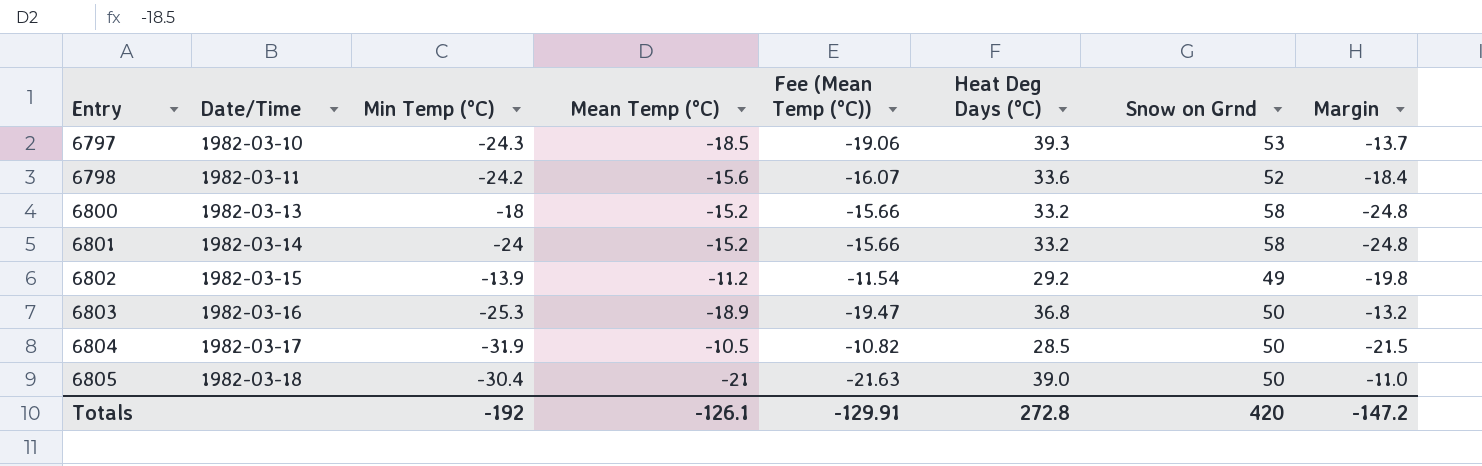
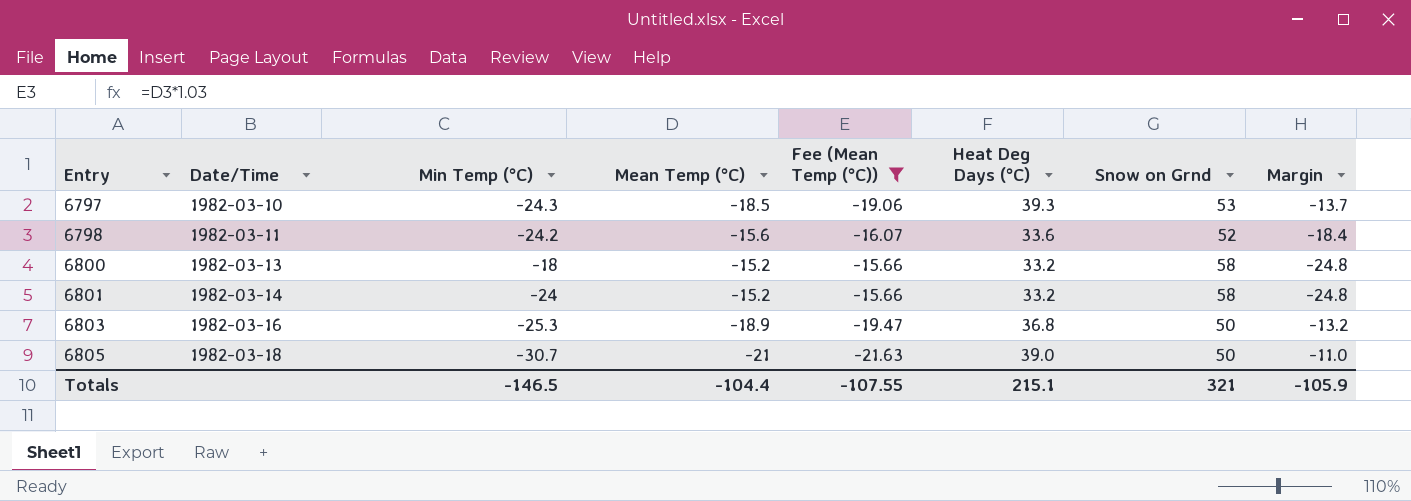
filter: none -> Fee (Mean Temp (°C)) <= -15.66
6805 | Min Temp (°C): -30.4 -> -30.7
Totals | Min Temp (°C): -192 -> -146.5
Totals | Mean Temp (°C): -126.1 -> -104.4
Totals | Fee (Mean Temp (°C)): -129.91 -> -107.55
Totals | Heat Deg Days (°C): 272.8 -> 215.1
Totals | Snow on Grnd: 420 -> 321
Totals | Margin: -147.2 -> -105.9

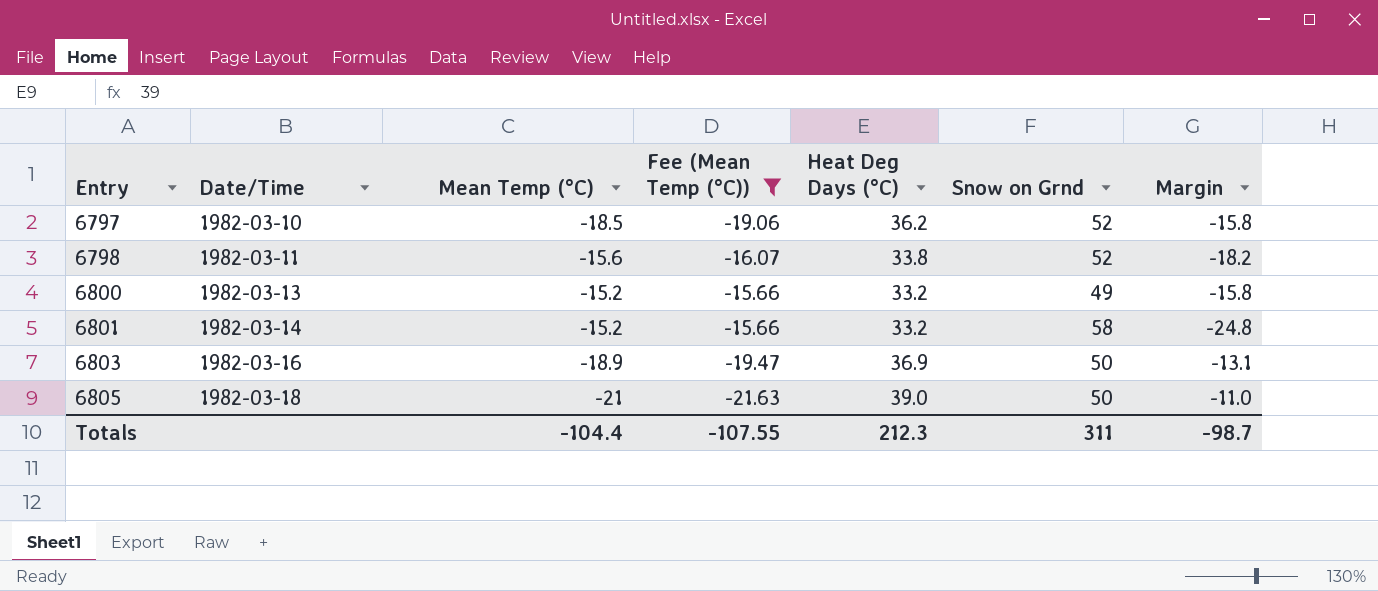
column Min Temp (°C) | position: 3 -> none
6797 | Heat Deg Days (°C): 39.3 -> 36.2
6797 | Snow on Grnd: 53 -> 52
6797 | Margin: -13.7 -> -15.8
6798 | Heat Deg Days (°C): 33.6 -> 33.8
6798 | Margin: -18.4 -> -18.2
6800 | Snow on Grnd: 58 -> 49
6800 | Margin: -24.8 -> -15.8
6803 | Heat Deg Days (°C): 36.8 -> 36.9
6803 | Margin: -13.2 -> -13.1
Totals | Heat Deg Days (°C): 215.1 -> 212.3
Totals | Snow on Grnd: 321 -> 311
Totals | Margin: -105.9 -> -98.7

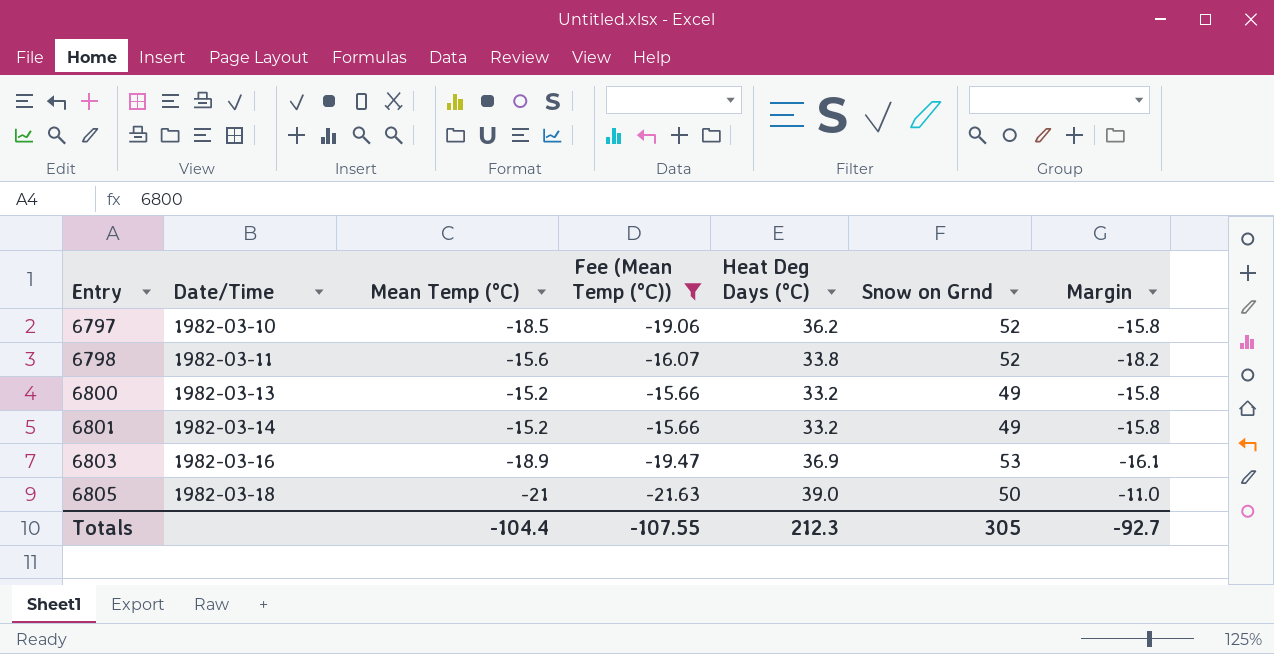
6801 | Snow on Grnd: 58 -> 49
6801 | Margin: -24.8 -> -15.8
6803 | Snow on Grnd: 50 -> 53
6803 | Margin: -13.1 -> -16.1
Totals | Snow on Grnd: 311 -> 305
Totals | Margin: -98.7 -> -92.7

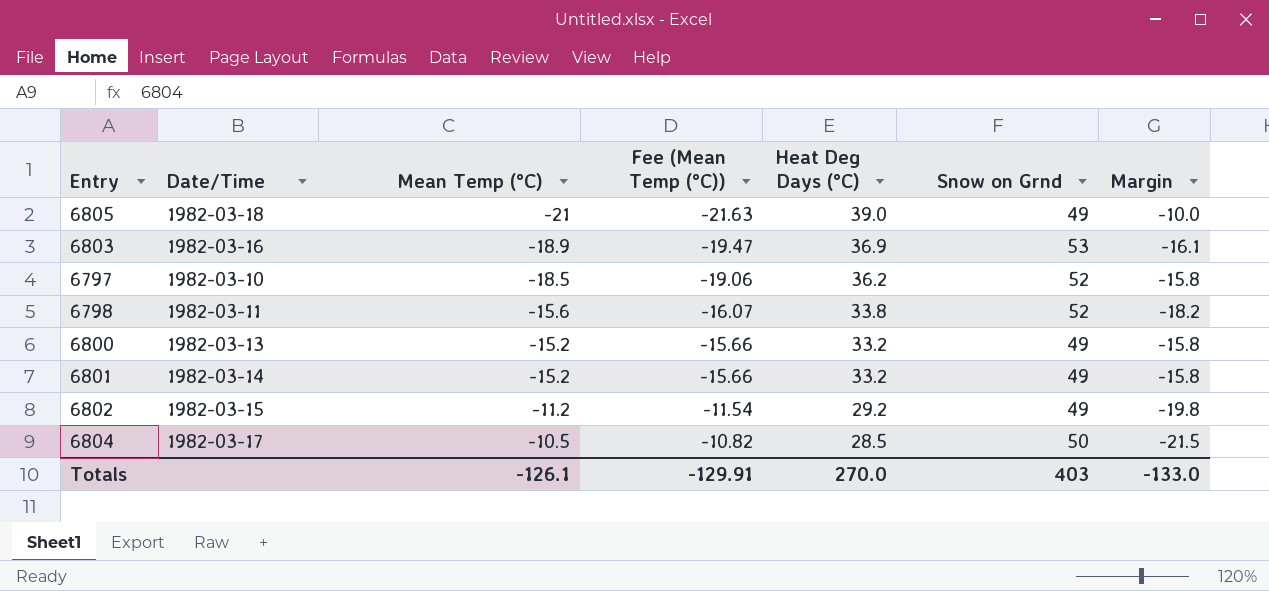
filter: Fee (Mean Temp (°C)) <= -15.66 -> none
row order: Entry ascending -> Mean Temp (°C) ascending
6805 | Snow on Grnd: 50 -> 49
6805 | Margin: -11.0 -> -10.0
Totals | Mean Temp (°C): -104.4 -> -126.1
Totals | Fee (Mean Temp (°C)): -107.55 -> -129.91
Totals | Heat Deg Days (°C): 212.3 -> 270.0
Totals | Snow on Grnd: 305 -> 403
Totals | Margin: -92.7 -> -133.0

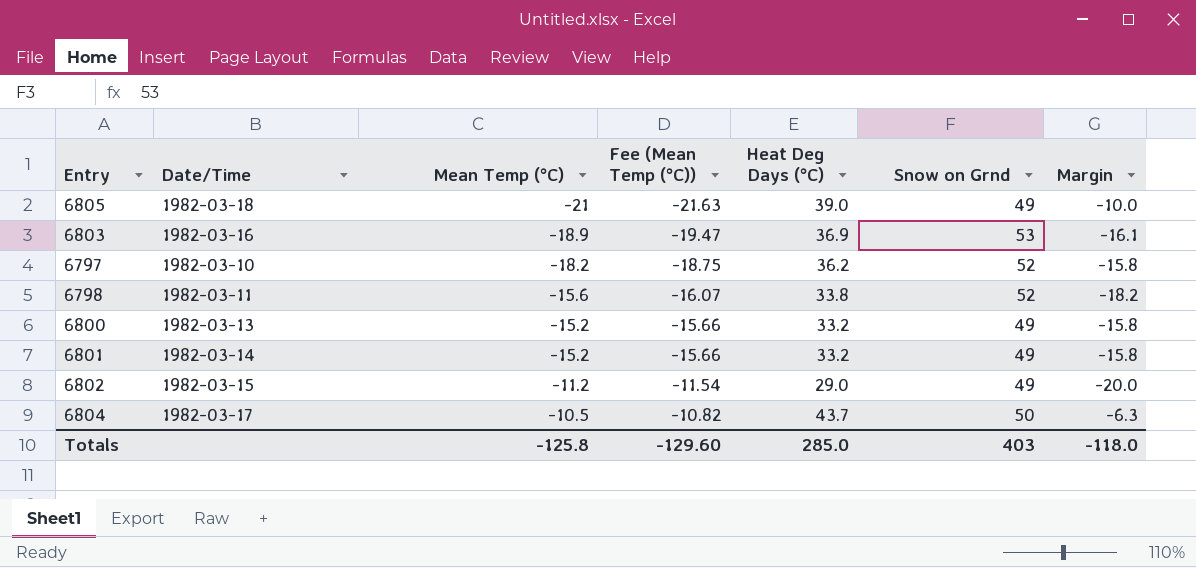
6797 | Mean Temp (°C): -18.5 -> -18.2
6797 | Fee (Mean Temp (°C)): -19.06 -> -18.75
6802 | Heat Deg Days (°C): 29.2 -> 29.0
6802 | Margin: -19.8 -> -20.0
6804 | Heat Deg Days (°C): 28.5 -> 43.7
6804 | Margin: -21.5 -> -6.3
Totals | Mean Temp (°C): -126.1 -> -125.8
Totals | Fee (Mean Temp (°C)): -129.91 -> -129.60
Totals | Heat Deg Days (°C): 270.0 -> 285.0
Totals | Margin: -133.0 -> -118.0

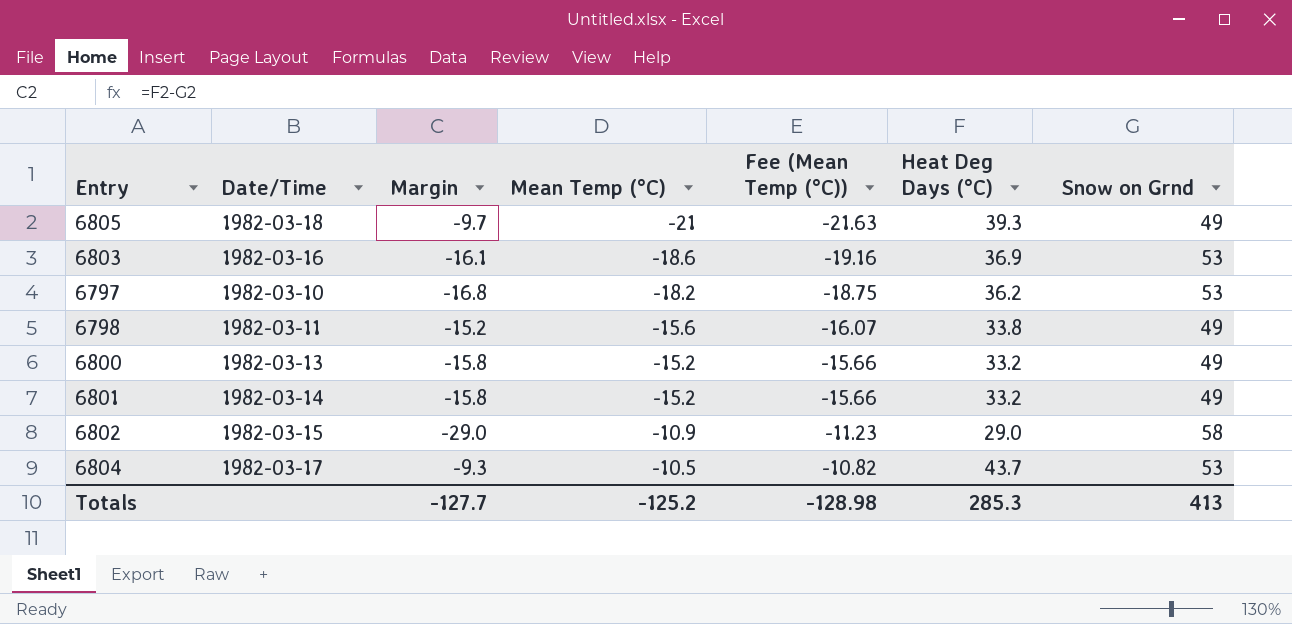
column Margin | position: 7 -> 3
6805 | Margin: -10.0 -> -9.7
6805 | Heat Deg Days (°C): 39.0 -> 39.3
6803 | Mean Temp (°C): -18.9 -> -18.6
6803 | Fee (Mean Temp (°C)): -19.47 -> -19.16
6797 | Margin: -15.8 -> -16.8
6797 | Snow on Grnd: 52 -> 53
6798 | Margin: -18.2 -> -15.2
6798 | Snow on Grnd: 52 -> 49
6802 | Margin: -20.0 -> -29.0
6802 | Mean Temp (°C): -11.2 -> -10.9
6802 | Fee (Mean Temp (°C)): -11.54 -> -11.23
6802 | Snow on Grnd: 49 -> 58
6804 | Margin: -6.3 -> -9.3
6804 | Snow on Grnd: 50 -> 53
Totals | Margin: -118.0 -> -127.7
Totals | Mean Temp (°C): -125.8 -> -125.2
Totals | Fee (Mean Temp (°C)): -129.60 -> -128.98
Totals | Heat Deg Days (°C): 285.0 -> 285.3
Totals | Snow on Grnd: 403 -> 413

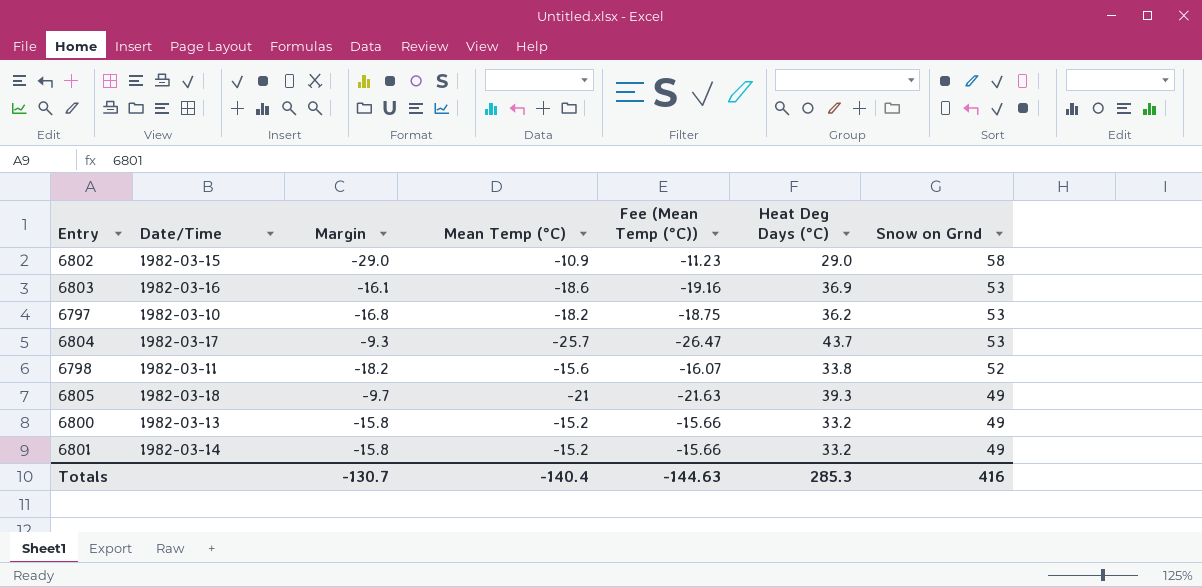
row order: Mean Temp (°C) ascending -> Snow on Grnd descending
6804 | Mean Temp (°C): -10.5 -> -25.7
6804 | Fee (Mean Temp (°C)): -10.82 -> -26.47
6798 | Margin: -15.2 -> -18.2
6798 | Snow on Grnd: 49 -> 52
Totals | Margin: -127.7 -> -130.7
Totals | Mean Temp (°C): -125.2 -> -140.4
Totals | Fee (Mean Temp (°C)): -128.98 -> -144.63
Totals | Snow on Grnd: 413 -> 416

